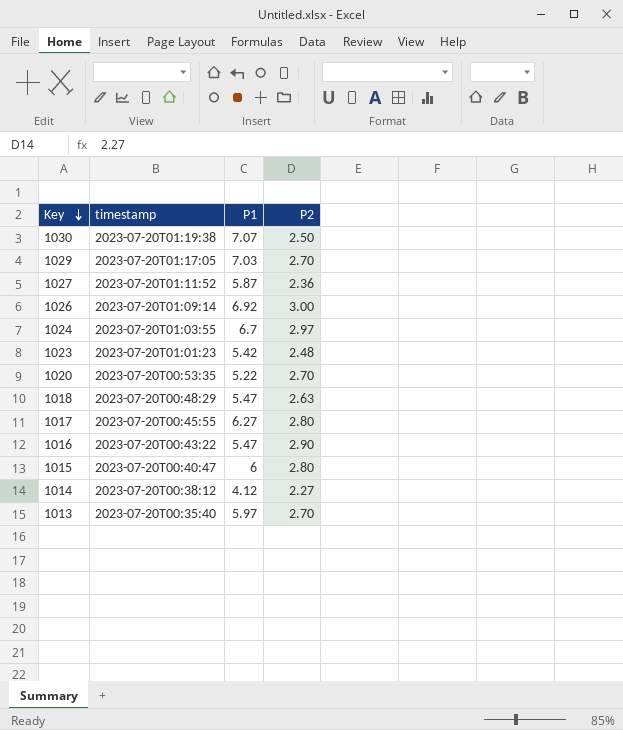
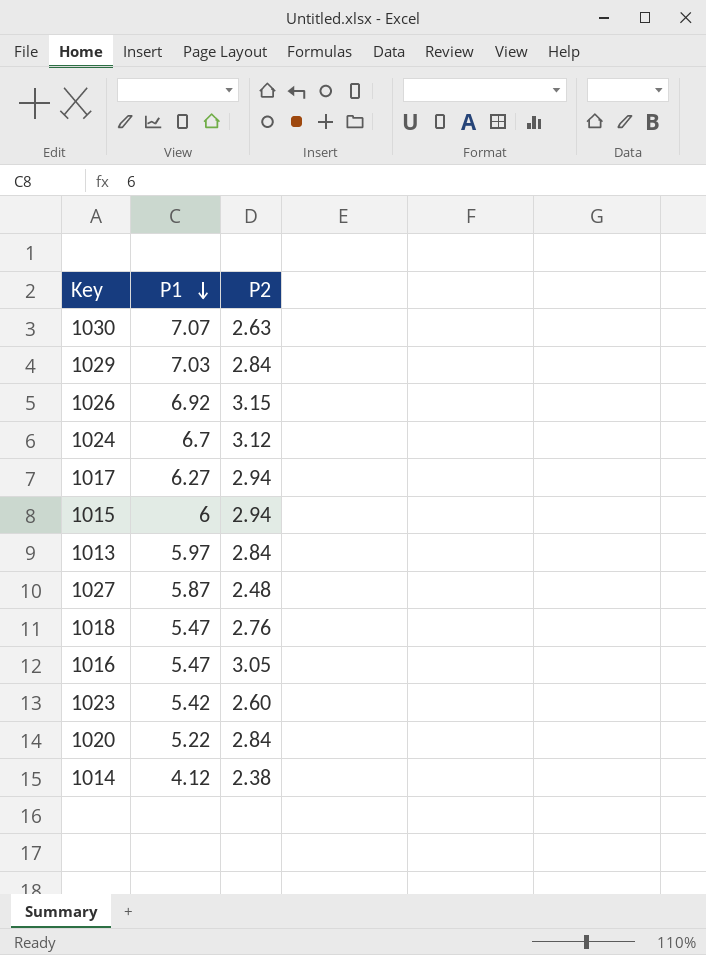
row order: Key descending -> P1 descending
column timestamp | position: 2 -> none
1030 | P2: 2.50 -> 2.63
1029 | P2: 2.70 -> 2.84
1026 | P2: 3.00 -> 3.15
1024 | P2: 2.97 -> 3.12
1017 | P2: 2.80 -> 2.94
1015 | P2: 2.80 -> 2.94
1013 | P2: 2.70 -> 2.84
1027 | P2: 2.36 -> 2.48
1018 | P2: 2.63 -> 2.76
1016 | P2: 2.90 -> 3.05
1023 | P2: 2.48 -> 2.60
1020 | P2: 2.70 -> 2.84
1014 | P2: 2.27 -> 2.38

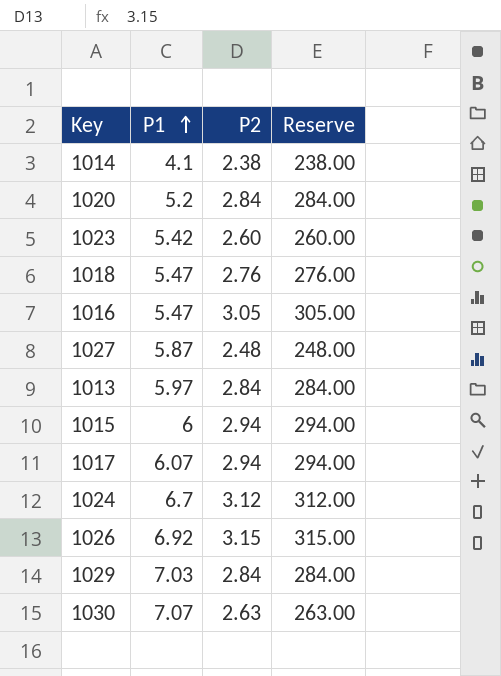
row order: P1 descending -> P1 ascending
column Reserve | formula: none -> [P2] * 100
1014 | P1: 4.12 -> 4.1
1020 | P1: 5.22 -> 5.2
1017 | P1: 6.27 -> 6.07

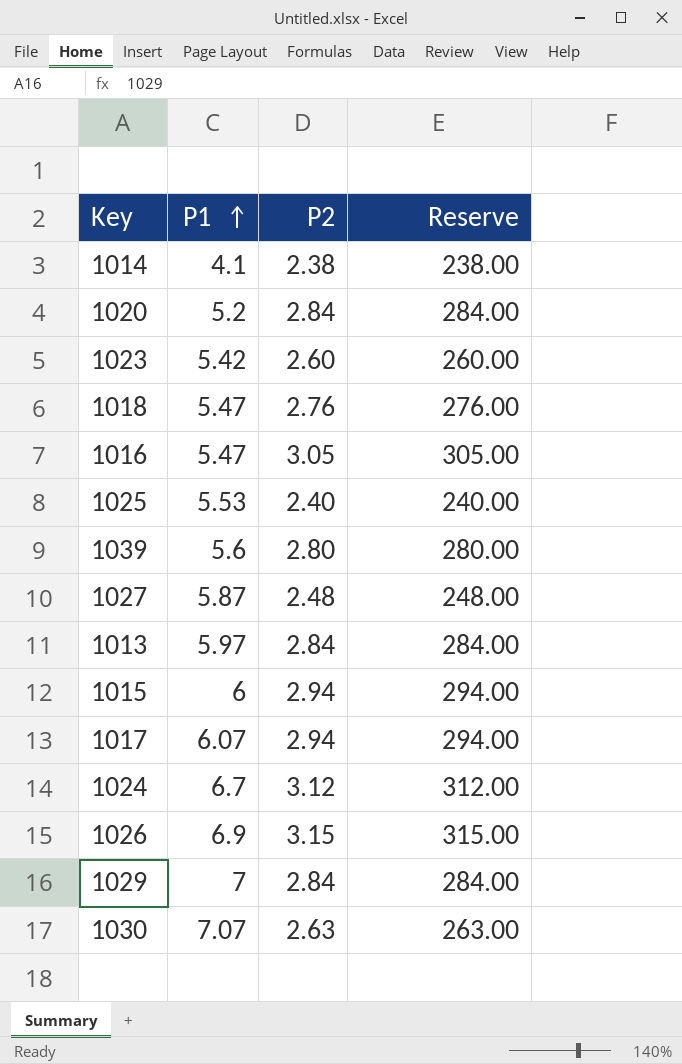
row 1025: none -> 5.53 | 2.40 | 240.00
row 1039: none -> 5.6 | 2.80 | 280.00
1026 | P1: 6.92 -> 6.9
1029 | P1: 7.03 -> 7

